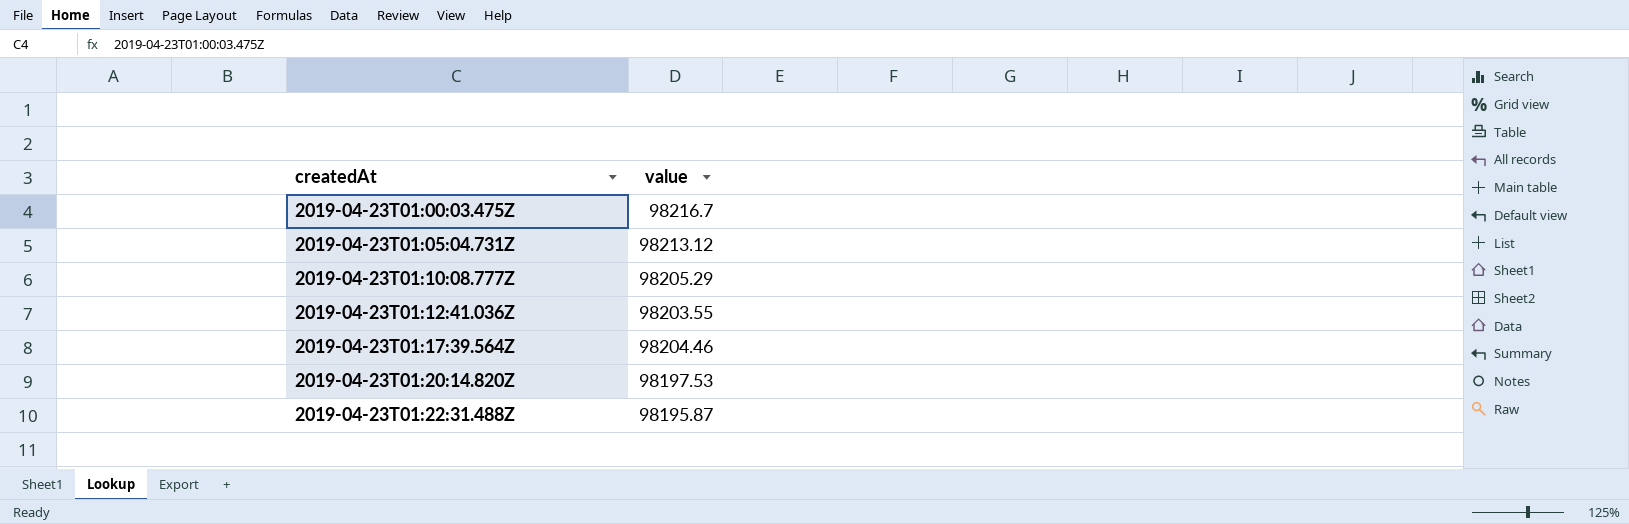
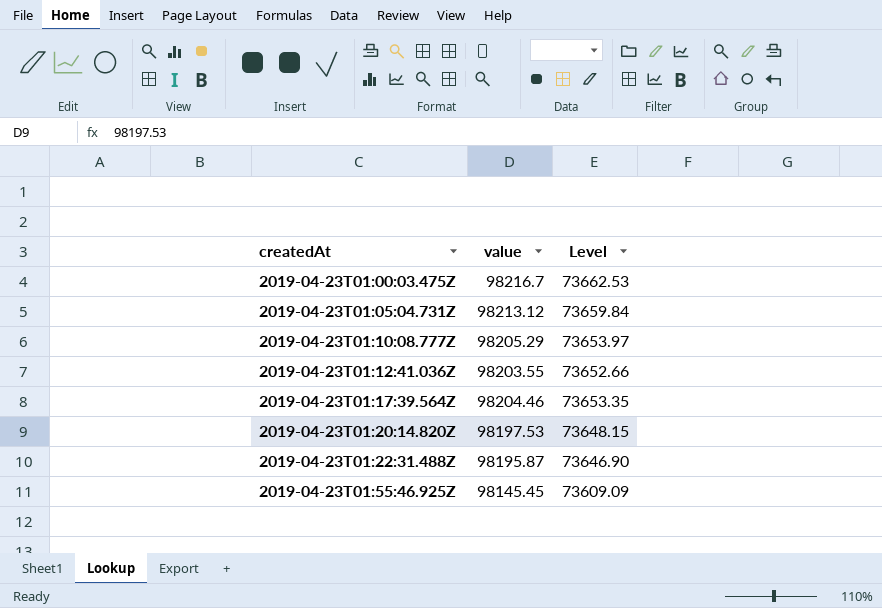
column Level | formula: none -> [value] * 0.75
row 2019-04-23T01:55:46.925Z: none -> 98145.45 | 73609.09

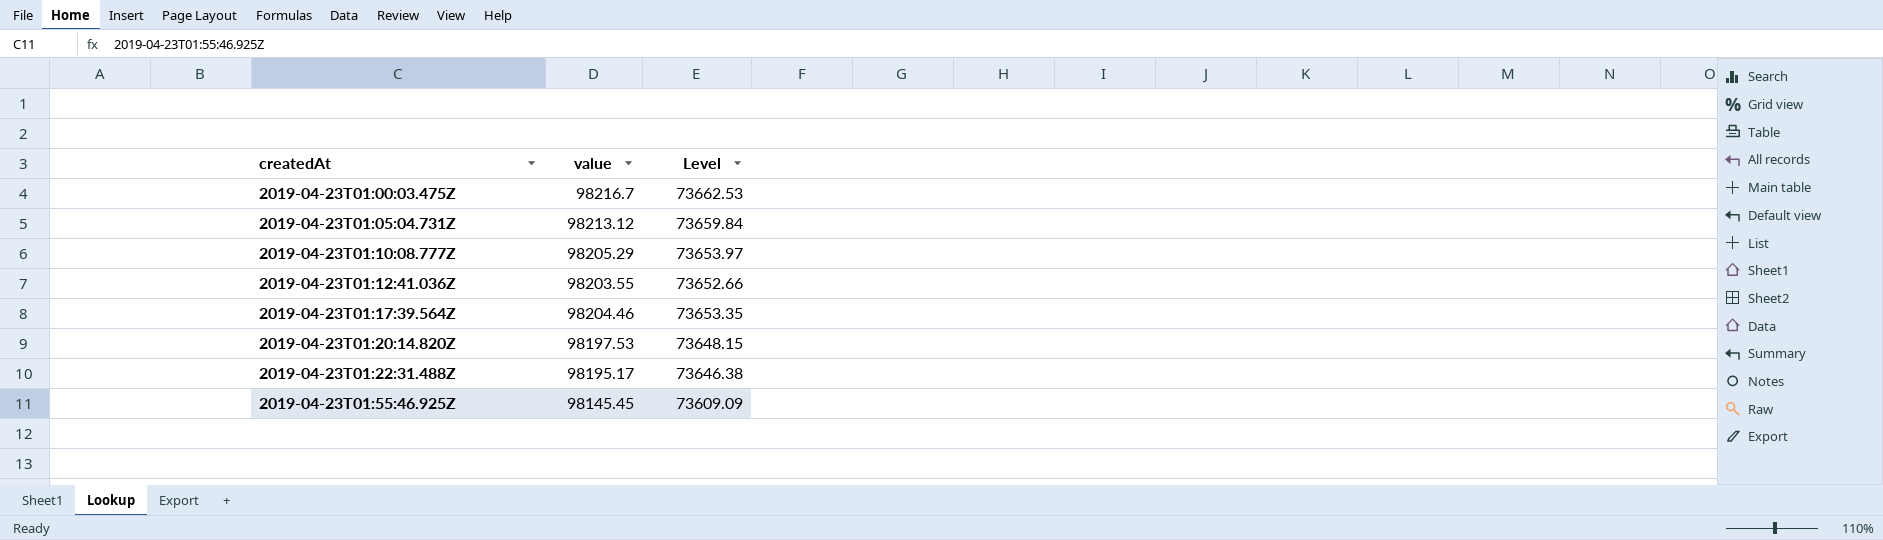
2019-04-23T01:22:31.488Z | value: 98195.87 -> 98195.17
2019-04-23T01:22:31.488Z | Level: 73646.90 -> 73646.38

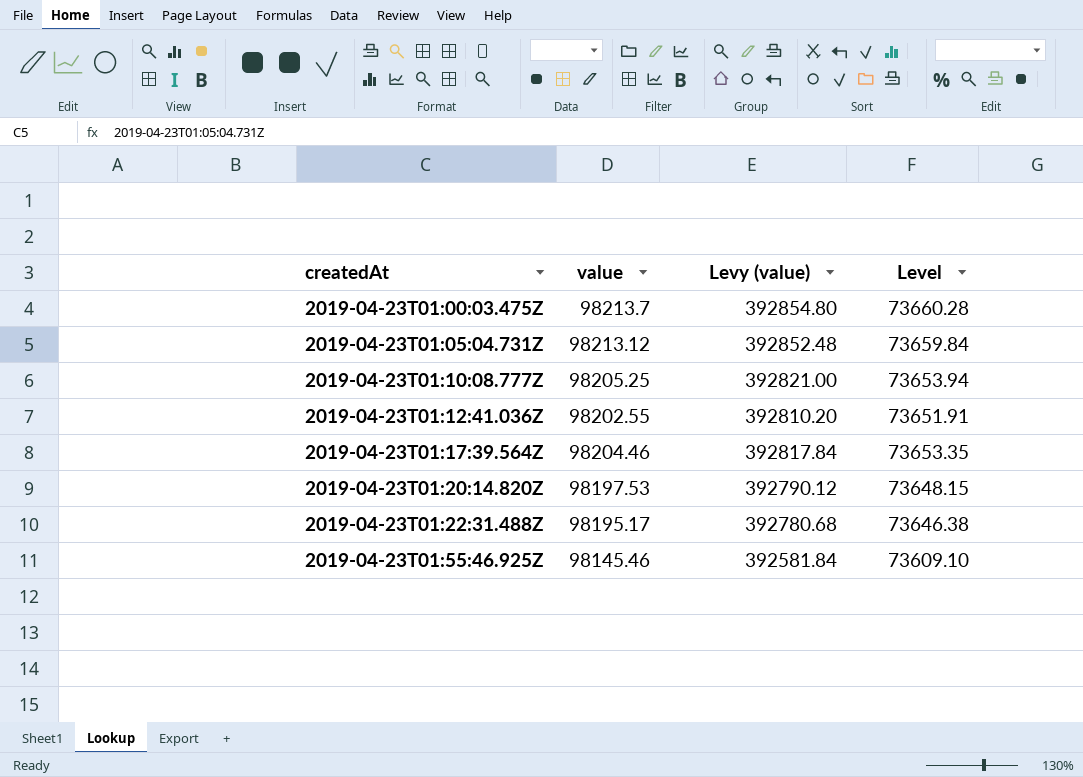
column Levy (value) | formula: none -> [value] * 4
2019-04-23T01:00:03.475Z | value: 98216.7 -> 98213.7
2019-04-23T01:00:03.475Z | Level: 73662.53 -> 73660.28
2019-04-23T01:10:08.777Z | value: 98205.29 -> 98205.25
2019-04-23T01:10:08.777Z | Level: 73653.97 -> 73653.94
2019-04-23T01:12:41.036Z | value: 98203.55 -> 98202.55
2019-04-23T01:12:41.036Z | Level: 73652.66 -> 73651.91
2019-04-23T01:55:46.925Z | value: 98145.45 -> 98145.46
2019-04-23T01:55:46.925Z | Level: 73609.09 -> 73609.10

